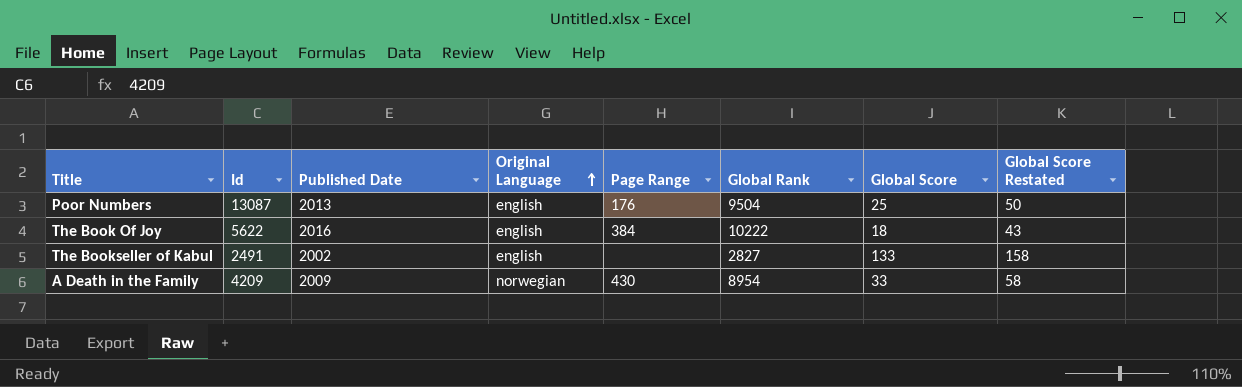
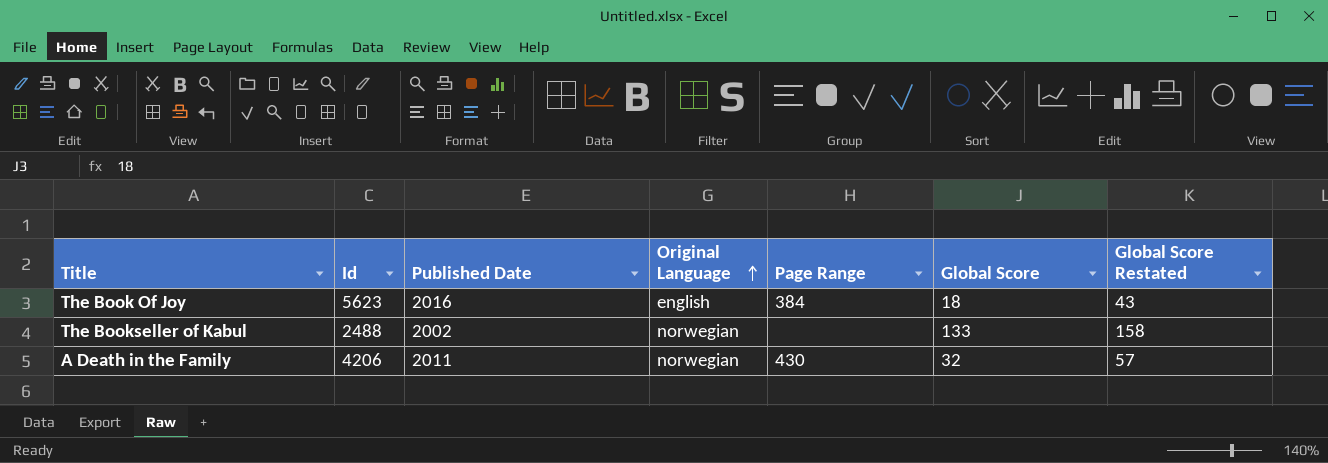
column Global Rank | position: 6 -> none
row Poor Numbers: 13087 | 2013 | english | 176 | 9504 | 25 | 50 -> none
The Book Of Joy | Id: 5622 -> 5623
The Bookseller of Kabul | Id: 2491 -> 2488
The Bookseller of Kabul | Original Language: english -> norwegian
A Death in the Family | Id: 4209 -> 4206
A Death in the Family | Published Date: 2009 -> 2011
A Death in the Family | Global Score: 33 -> 32
A Death in the Family | Global Score Restated: 58 -> 57

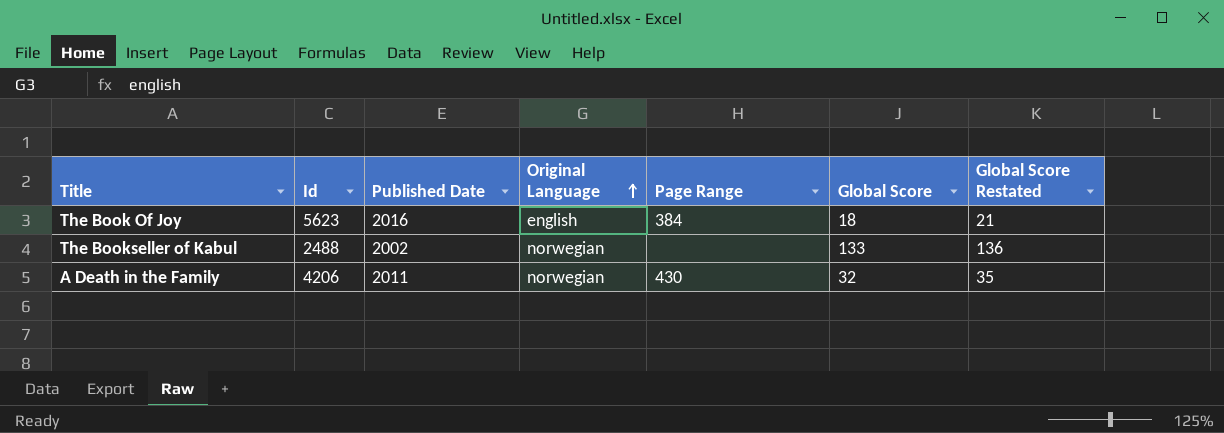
column Global Score Restated | formula: [Global Score] + 25 -> [Global Score] + 3

